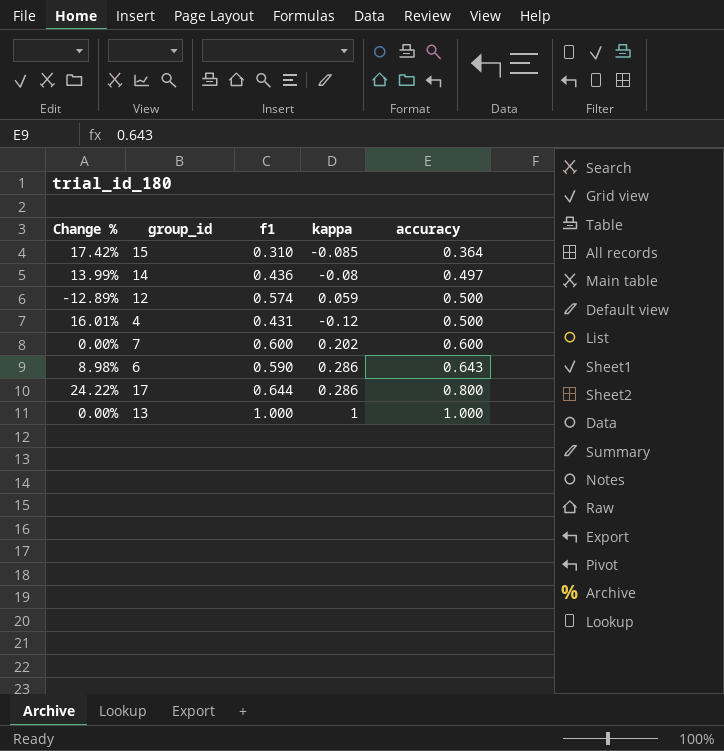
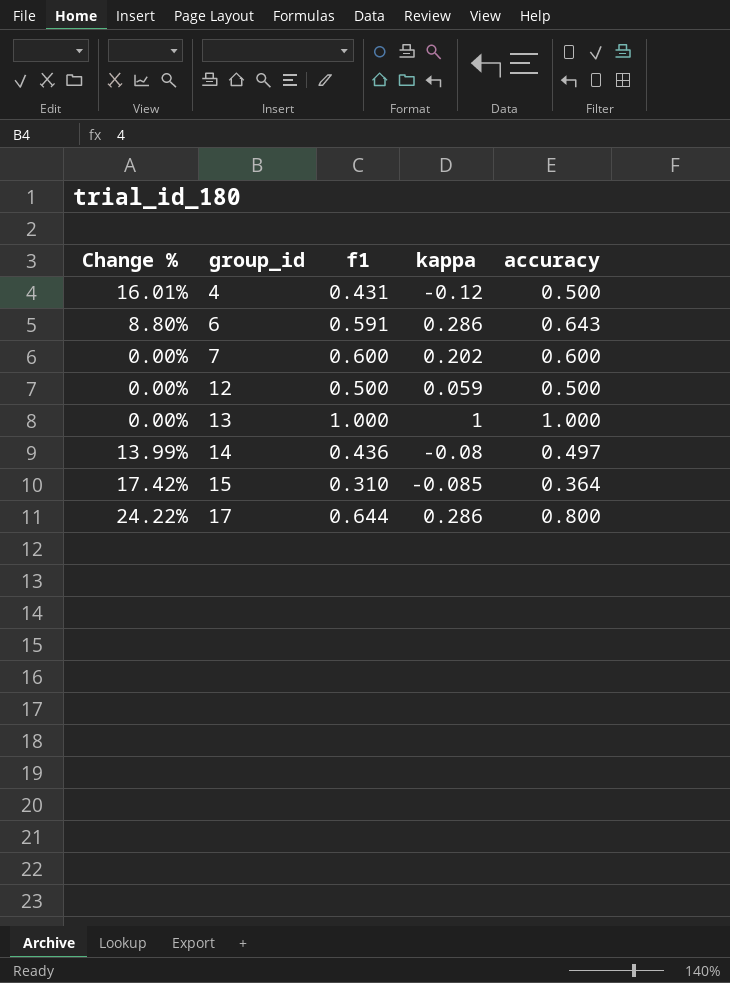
row order: accuracy ascending -> group_id ascending
6 | Change %: 8.98% -> 8.80%
6 | f1: 0.590 -> 0.591
12 | Change %: -12.89% -> 0.00%
12 | f1: 0.574 -> 0.500

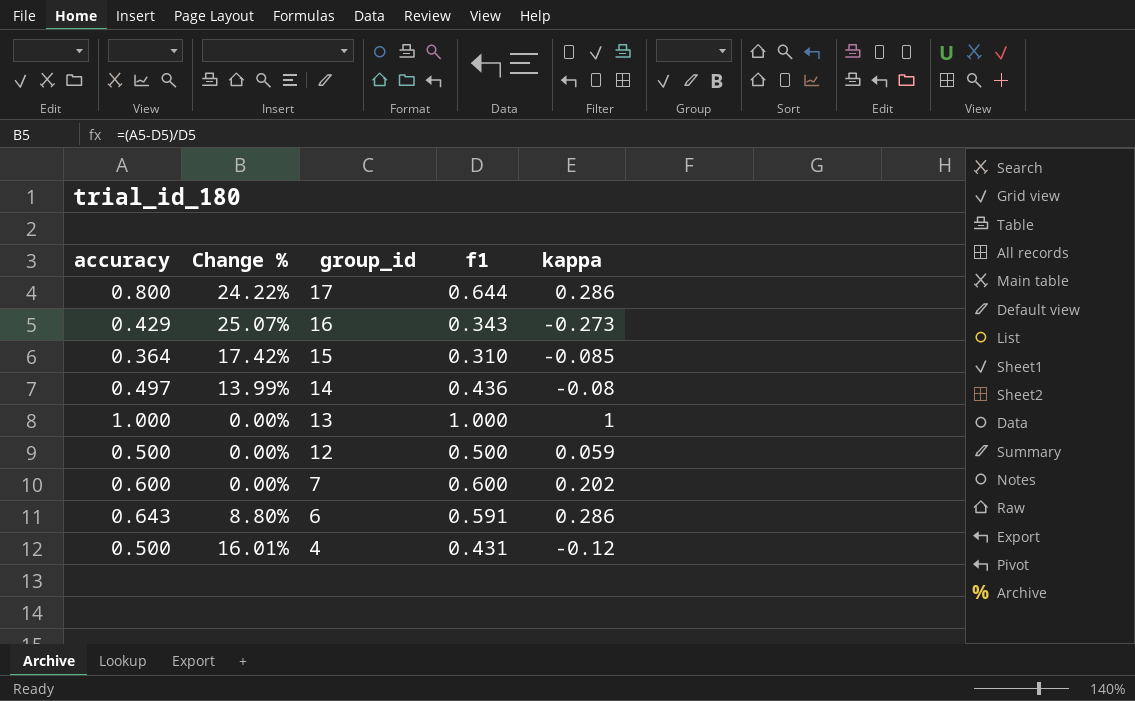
row order: group_id ascending -> group_id descending
column accuracy | position: 5 -> 1
row 16: none -> 0.429 | 25.07% | 0.343 | -0.273

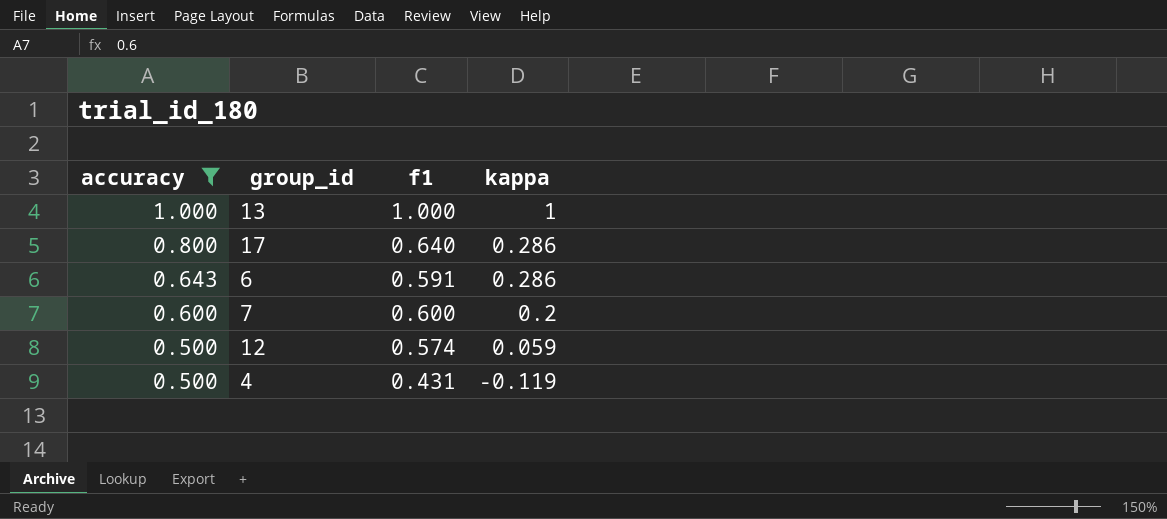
filter: none -> accuracy >= 0.500
row order: group_id descending -> accuracy descending
column Change % | formula: ([accuracy] - [f1]) / [f1] -> none
17 | f1: 0.644 -> 0.640
7 | kappa: 0.202 -> 0.2
12 | f1: 0.500 -> 0.574
4 | kappa: -0.12 -> -0.119

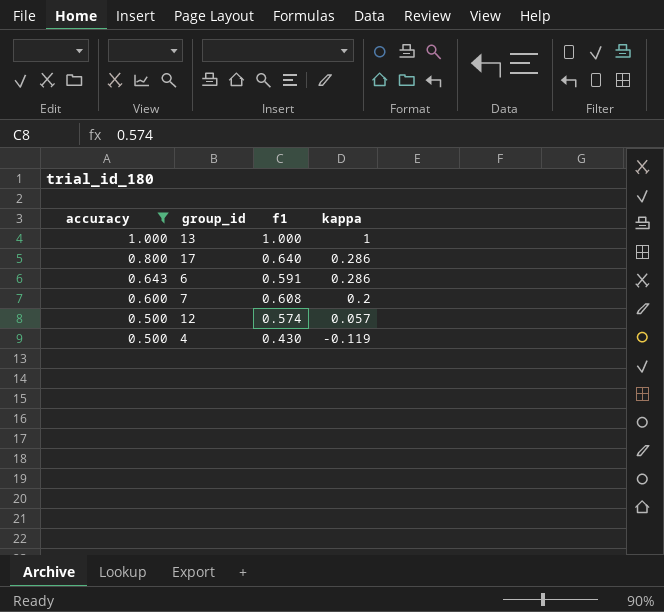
7 | f1: 0.600 -> 0.608
12 | kappa: 0.059 -> 0.057
4 | f1: 0.431 -> 0.430

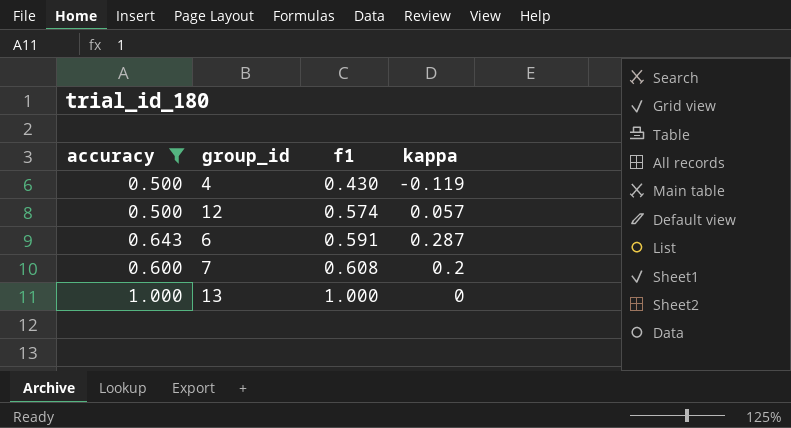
row order: accuracy descending -> f1 ascending
row 17: 0.800 | 0.640 | 0.286 -> none
6 | kappa: 0.286 -> 0.287
13 | kappa: 1 -> 0

